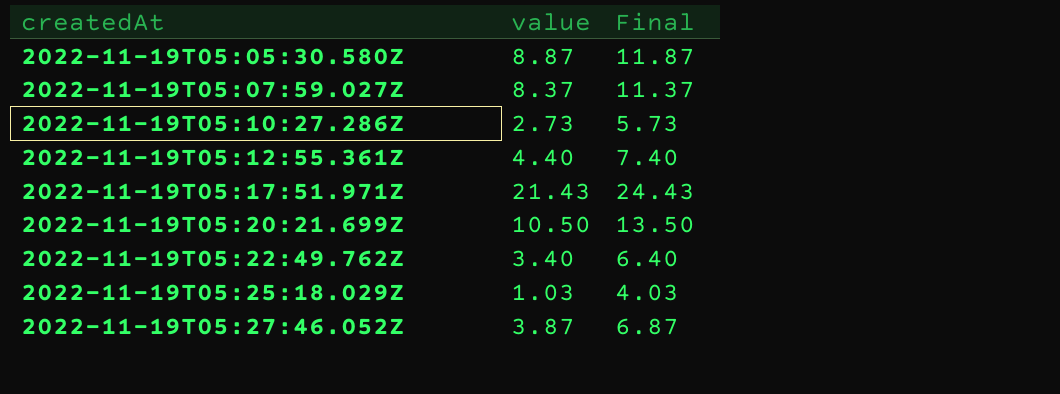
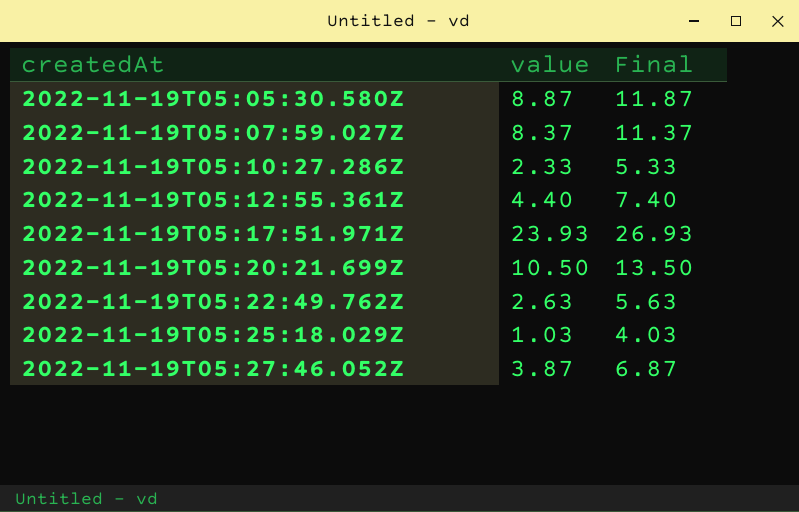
2022-11-19T05:10:27.286Z | value: 2.73 -> 2.33
2022-11-19T05:10:27.286Z | Final: 5.73 -> 5.33
2022-11-19T05:17:51.971Z | value: 21.43 -> 23.93
2022-11-19T05:17:51.971Z | Final: 24.43 -> 26.93
2022-11-19T05:22:49.762Z | value: 3.40 -> 2.63
2022-11-19T05:22:49.762Z | Final: 6.40 -> 5.63

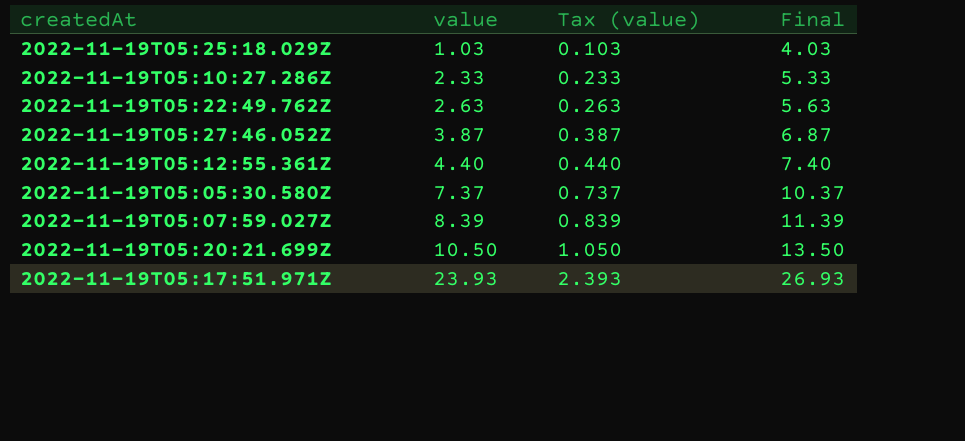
row order: createdAt ascending -> value ascending
column Tax (value) | formula: none -> [value] * 0.1
2022-11-19T05:05:30.580Z | value: 8.87 -> 7.37
2022-11-19T05:05:30.580Z | Final: 11.87 -> 10.37
2022-11-19T05:07:59.027Z | value: 8.37 -> 8.39
2022-11-19T05:07:59.027Z | Final: 11.37 -> 11.39

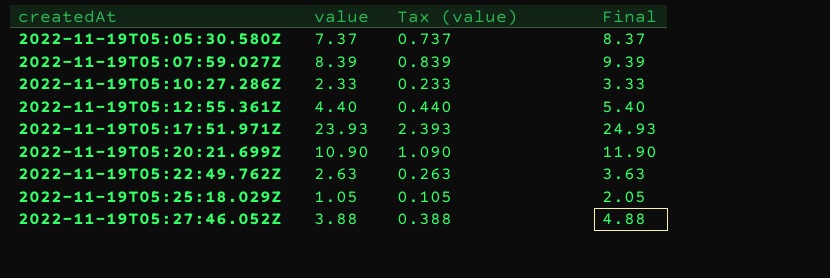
row order: value ascending -> createdAt ascending
column Final | formula: [value] + 3 -> [value] + 1
2022-11-19T05:20:21.699Z | value: 10.50 -> 10.90
2022-11-19T05:20:21.699Z | Tax (value): 1.050 -> 1.090
2022-11-19T05:25:18.029Z | value: 1.03 -> 1.05
2022-11-19T05:25:18.029Z | Tax (value): 0.103 -> 0.105
2022-11-19T05:27:46.052Z | value: 3.87 -> 3.88
2022-11-19T05:27:46.052Z | Tax (value): 0.387 -> 0.388

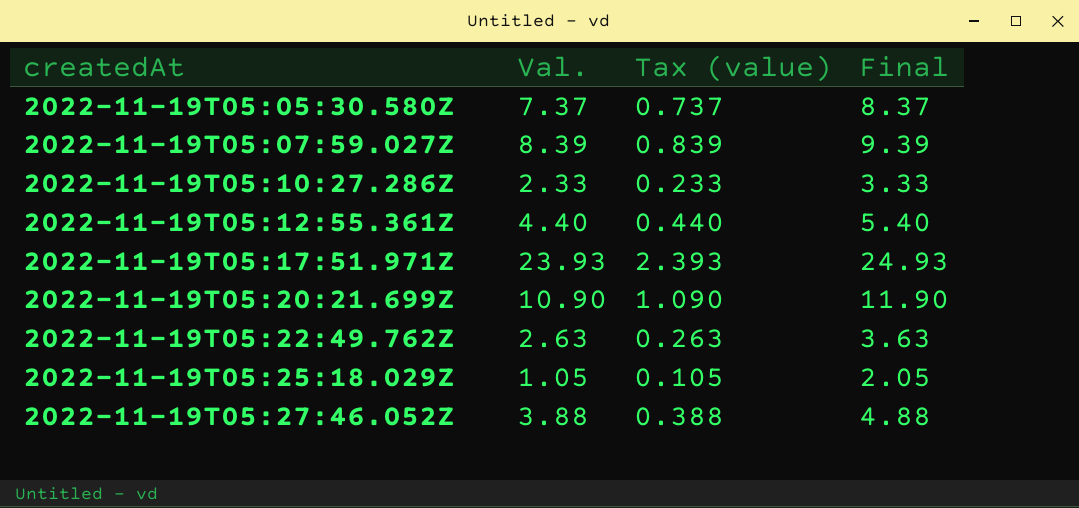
column name: value -> Val.

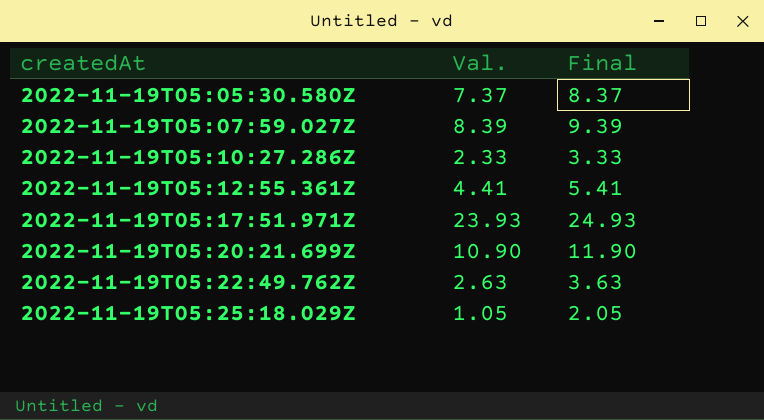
column Tax (value) | formula: [Val.] * 0.1 -> none
row 2022-11-19T05:27:46.052Z: 3.88 | 0.388 | 4.88 -> none
2022-11-19T05:12:55.361Z | Val.: 4.40 -> 4.41
2022-11-19T05:12:55.361Z | Final: 5.40 -> 5.41

